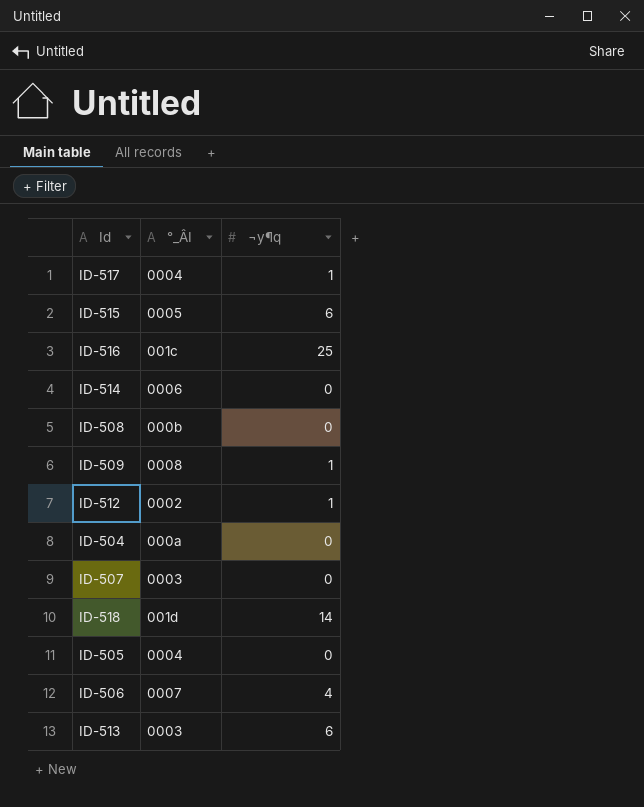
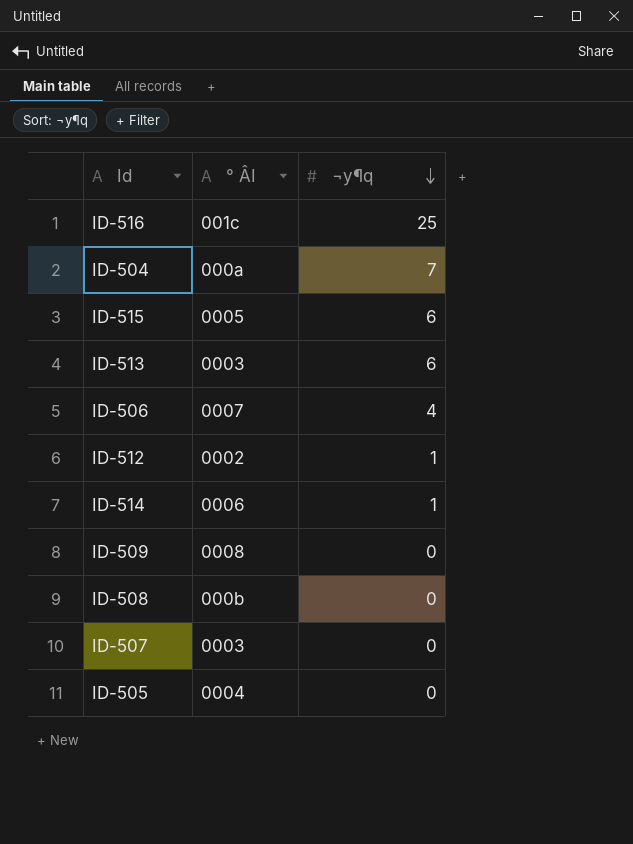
row order: none -> ¬y¶q descending
column name: °_ÂI -> ° ÂI
row ID-517: 0004 | 1 -> none
row ID-518: 001d | 14 -> none
ID-504 | ¬y¶q: 0 -> 7
ID-514 | ¬y¶q: 0 -> 1
ID-509 | ¬y¶q: 1 -> 0

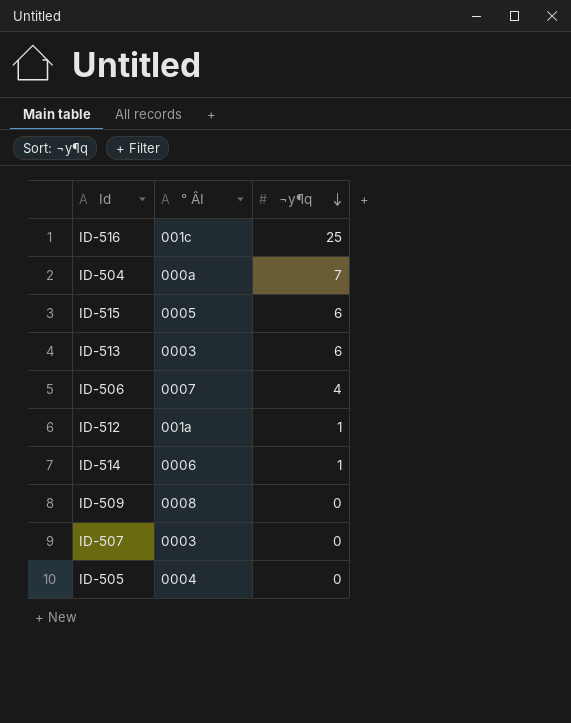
row ID-508: 000b | 0 -> none
ID-512 | ° ÂI: 0002 -> 001a

